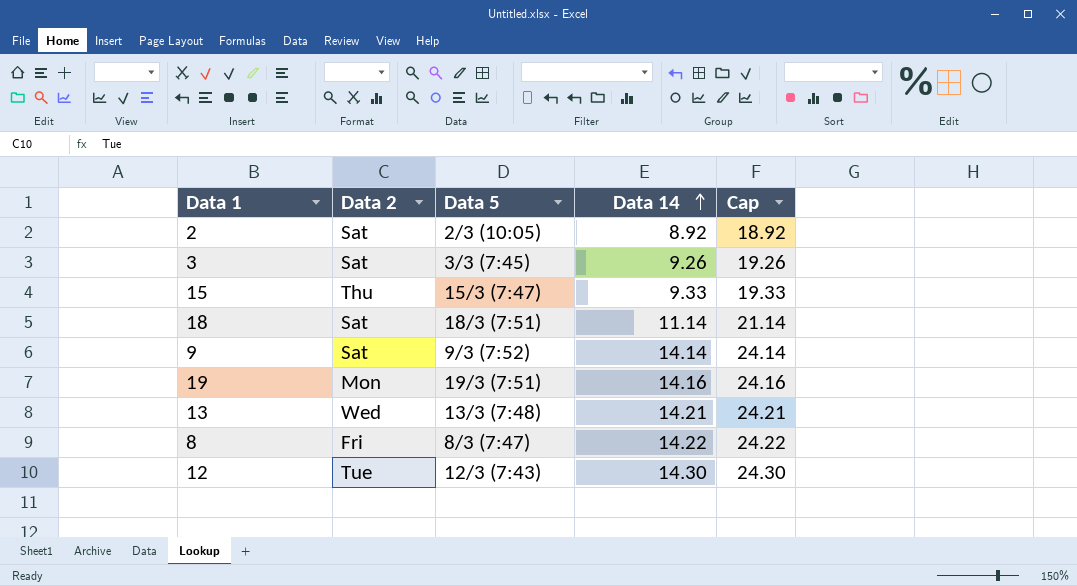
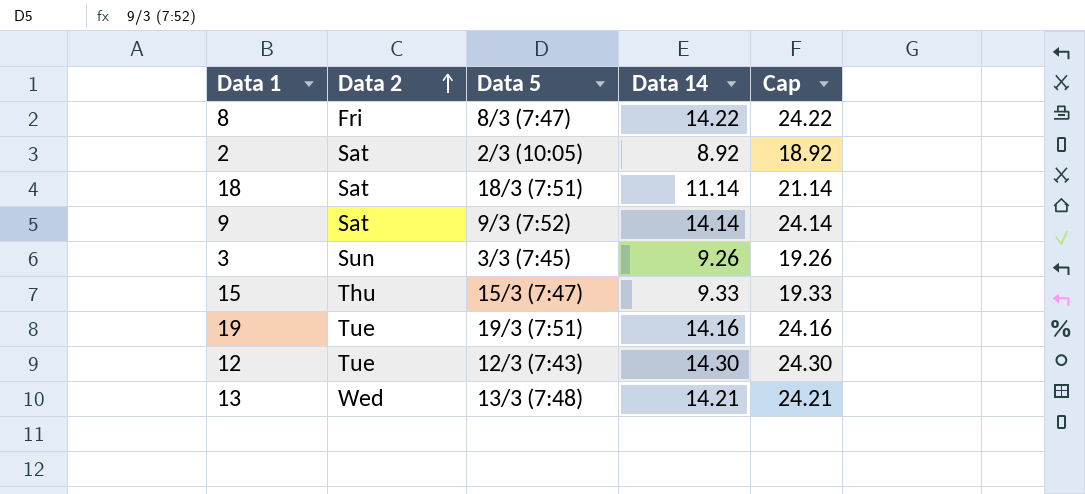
row order: Data 14 ascending -> Data 2 ascending
3 | Data 2: Sat -> Sun
19 | Data 2: Mon -> Tue

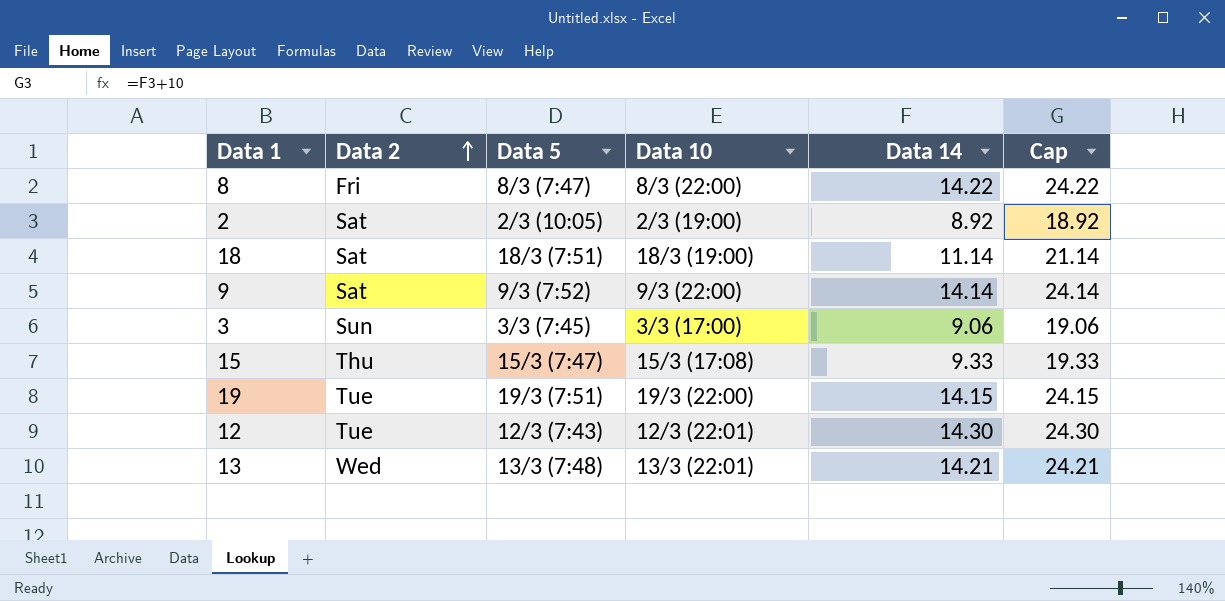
column Data 10 | position: none -> 4
3 | Data 14: 9.26 -> 9.06
3 | Cap: 19.26 -> 19.06
19 | Data 14: 14.16 -> 14.15
19 | Cap: 24.16 -> 24.15

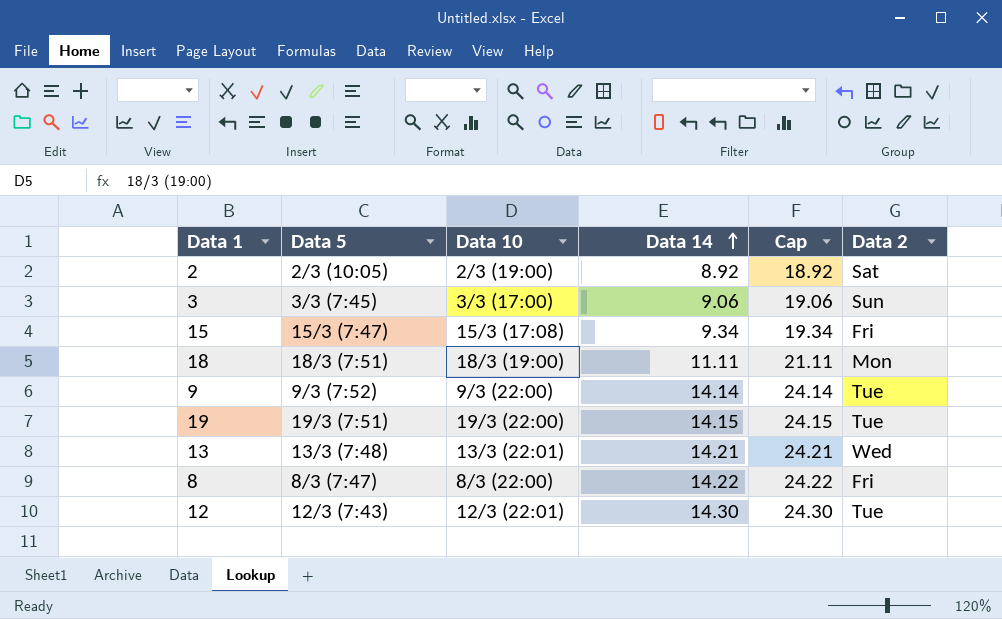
row order: Data 2 ascending -> Data 14 ascending
column Data 2 | position: 2 -> 6
15 | Data 14: 9.33 -> 9.34
15 | Cap: 19.33 -> 19.34
15 | Data 2: Thu -> Fri
18 | Data 14: 11.14 -> 11.11
18 | Cap: 21.14 -> 21.11
18 | Data 2: Sat -> Mon
9 | Data 2: Sat -> Tue

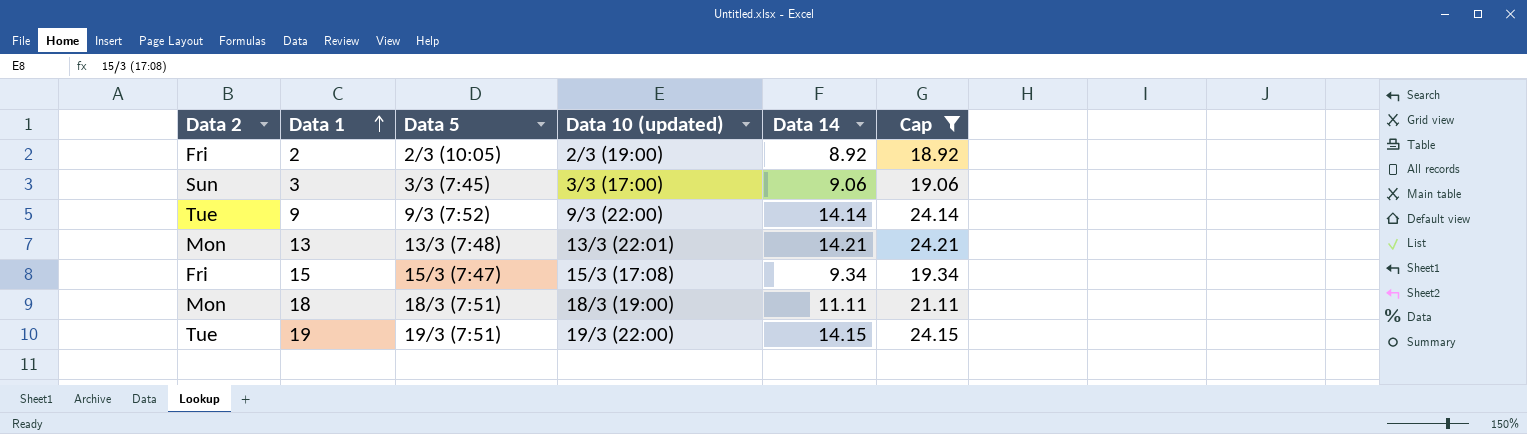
filter: none -> Cap <= 24.21
row order: Data 14 ascending -> Data 1 ascending
column Data 2 | position: 6 -> 1
column name: Data 10 -> Data 10 (updated)
2 | Data 2: Sat -> Fri
13 | Data 2: Wed -> Mon

